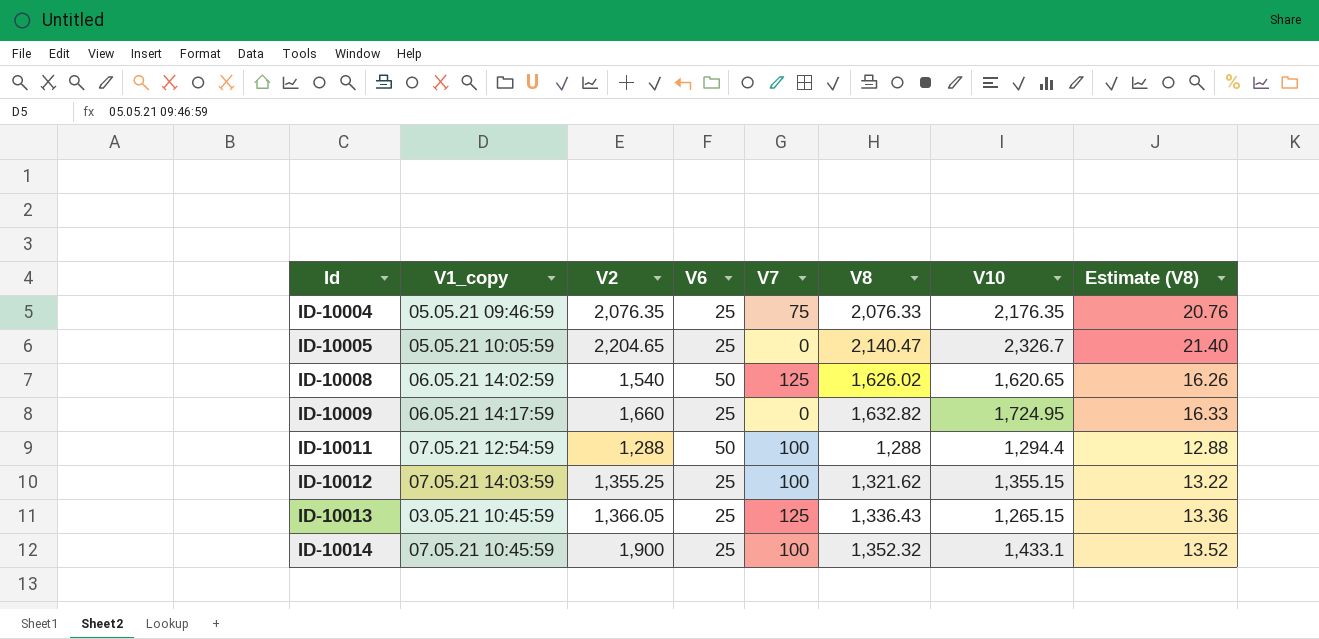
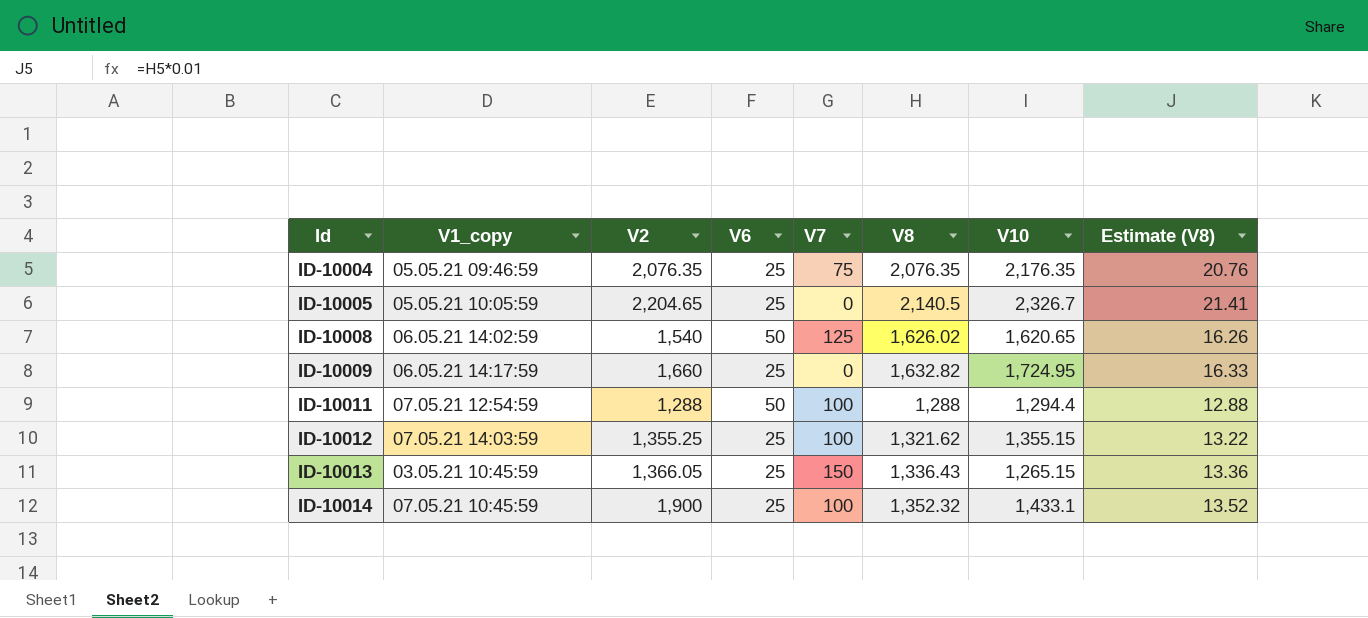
ID-10004 | V8: 2,076.33 -> 2,076.35
ID-10005 | V8: 2,140.47 -> 2,140.5
ID-10005 | Estimate (V8): 21.40 -> 21.41
ID-10013 | V7: 125 -> 150

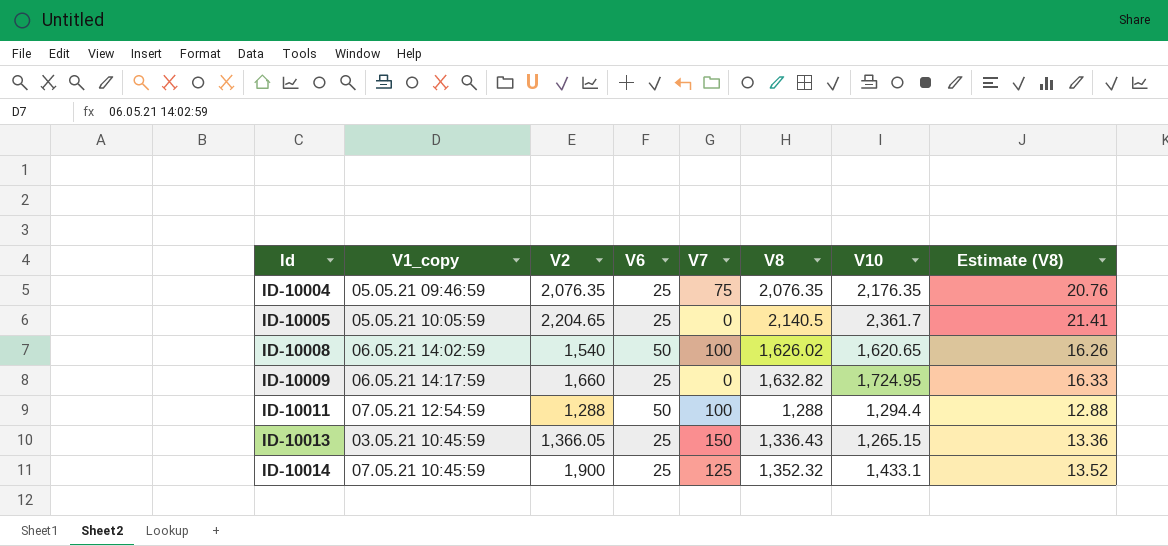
row ID-10012: 07.05.21 14:03:59 | 1,355.25 | 25 | 100 | 1,321.62 | 1,355.15 | 13.22 -> none
ID-10005 | V10: 2,326.7 -> 2,361.7
ID-10008 | V7: 125 -> 100
ID-10014 | V7: 100 -> 125

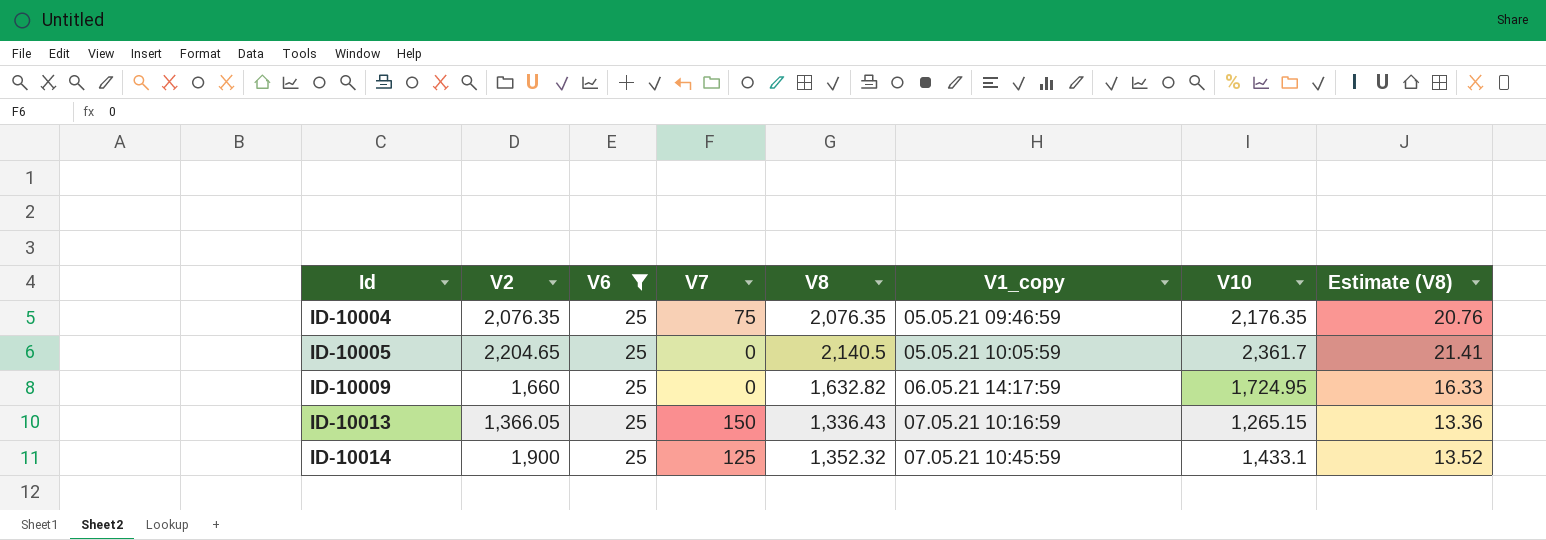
filter: none -> V6 = 25
column V1_copy | position: 2 -> 6
ID-10013 | V1_copy: 03.05.21 10:45:59 -> 07.05.21 10:16:59

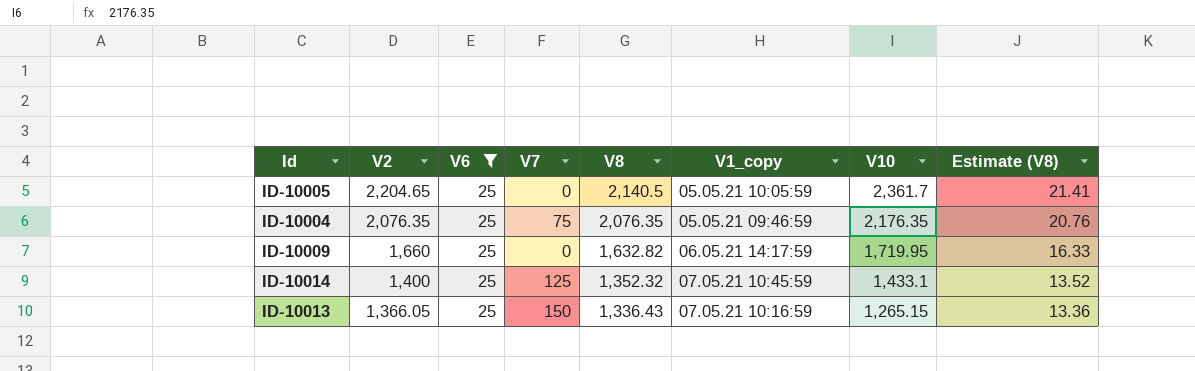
row order: Id ascending -> V2 descending
ID-10009 | V10: 1,724.95 -> 1,719.95
ID-10014 | V2: 1,900 -> 1,400

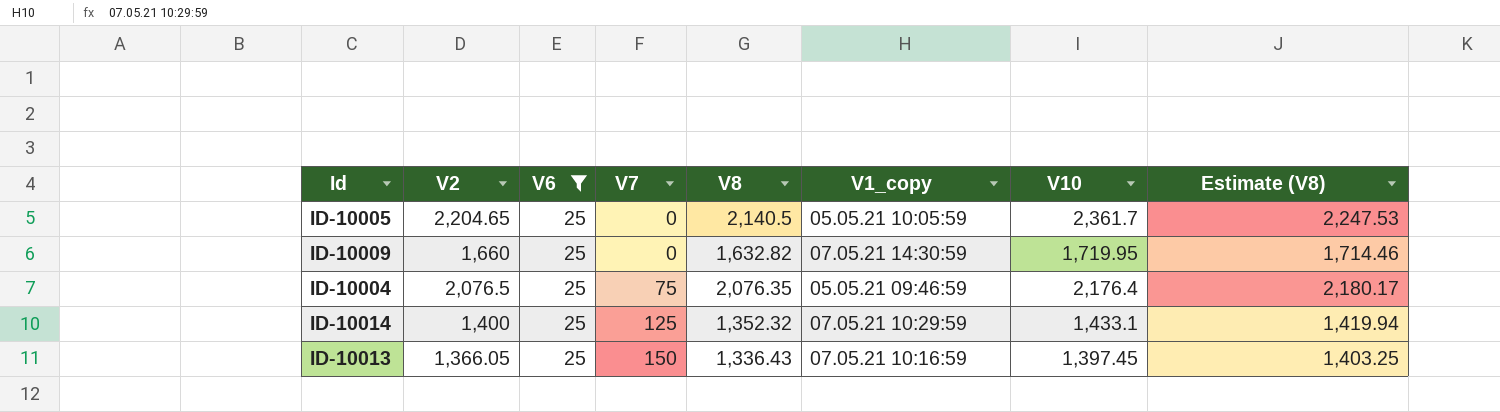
row order: V2 descending -> V7 ascending
column Estimate (V8) | formula: [V8] * 0.01 -> [V8] * 1.05
ID-10009 | V1_copy: 06.05.21 14:17:59 -> 07.05.21 14:30:59
ID-10004 | V2: 2,076.35 -> 2,076.5
ID-10004 | V10: 2,176.35 -> 2,176.4
ID-10014 | V1_copy: 07.05.21 10:45:59 -> 07.05.21 10:29:59
ID-10013 | V10: 1,265.15 -> 1,397.45

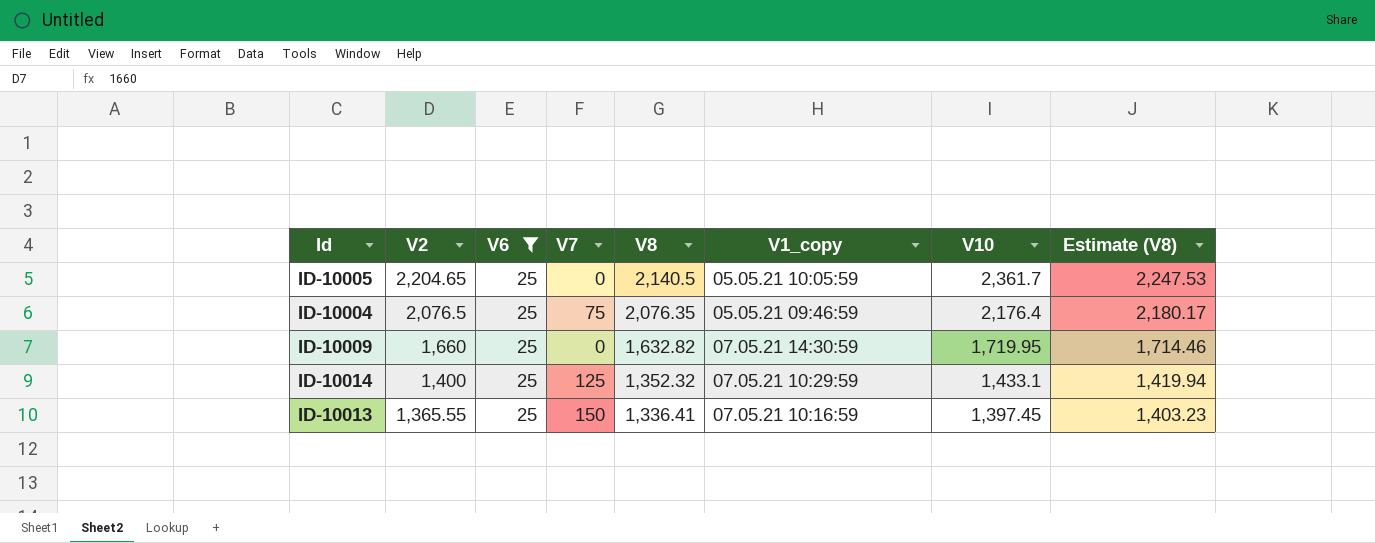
row order: V7 ascending -> V2 descending
ID-10013 | V2: 1,366.05 -> 1,365.55
ID-10013 | V8: 1,336.43 -> 1,336.41
ID-10013 | Estimate (V8): 1,403.25 -> 1,403.23

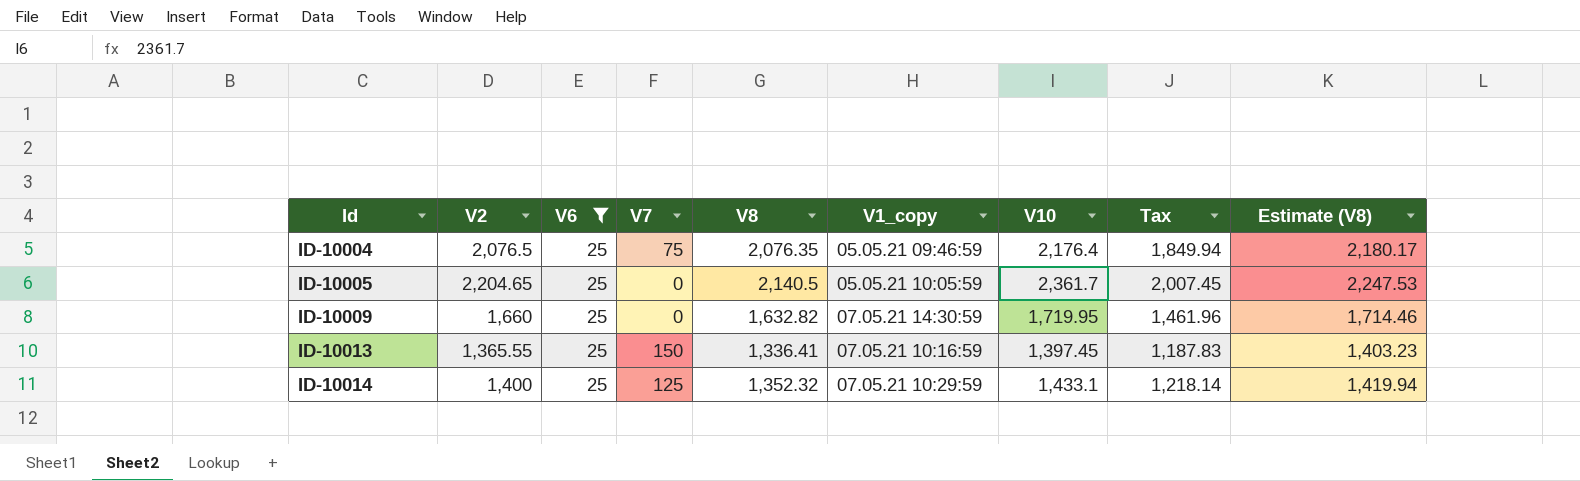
row order: V2 descending -> Id ascending
column Tax | formula: none -> [V10] * 0.85

